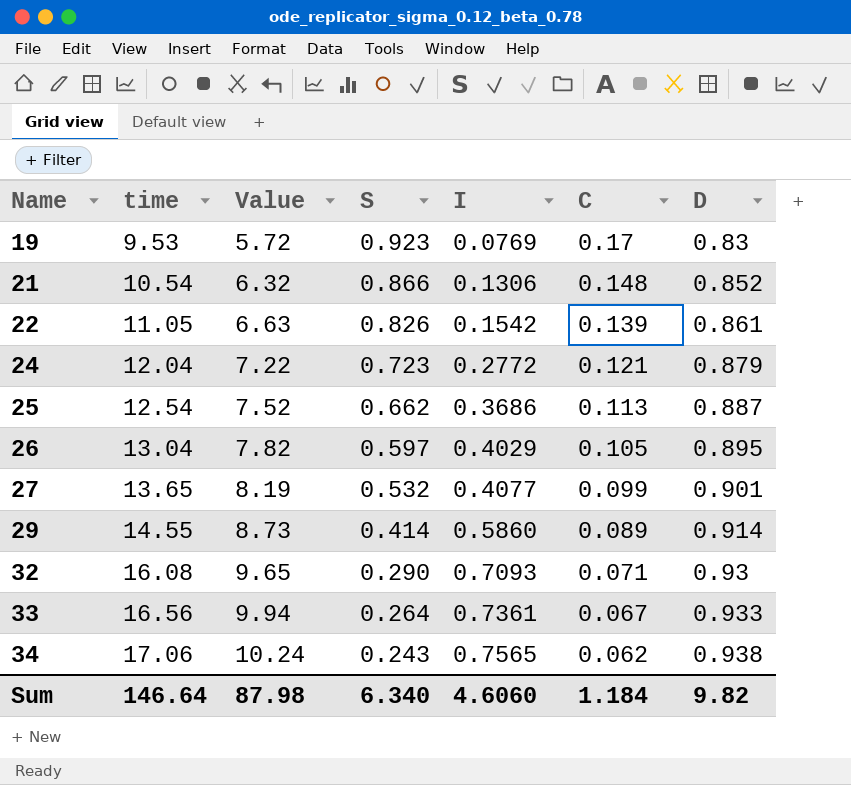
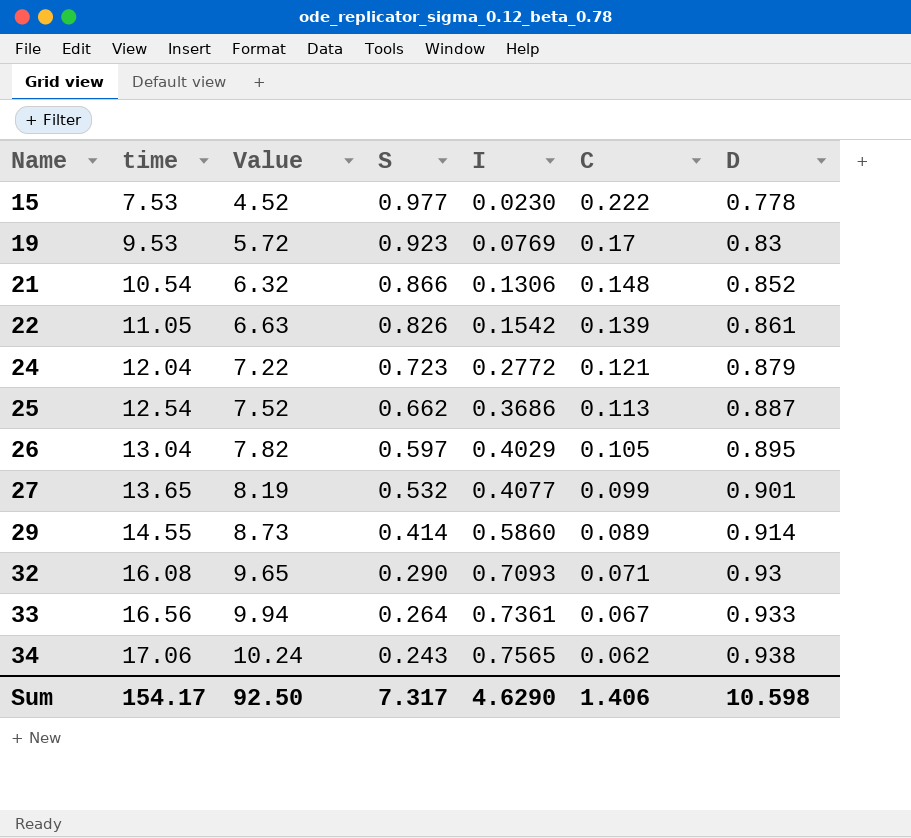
row 15: none -> 7.53 | 4.52 | 0.977 | 0.0230 | 0.222 | 0.778
Sum | time: 146.64 -> 154.17
Sum | Value: 87.98 -> 92.50
Sum | S: 6.340 -> 7.317
Sum | I: 4.6060 -> 4.6290
Sum | C: 1.184 -> 1.406
Sum | D: 9.82 -> 10.598

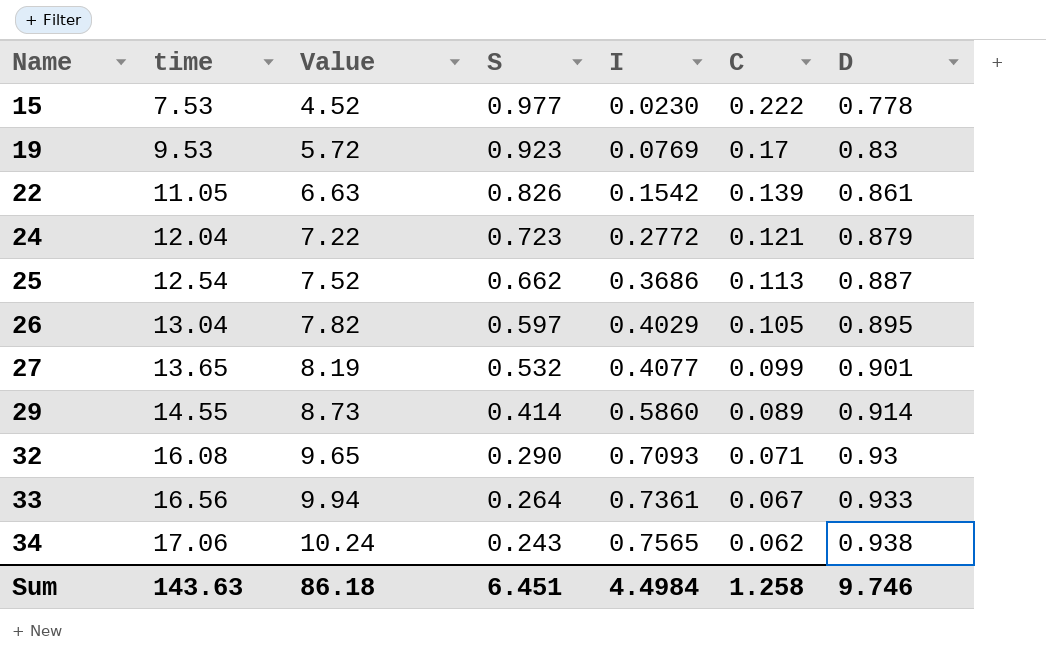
row 21: 10.54 | 6.32 | 0.866 | 0.1306 | 0.148 | 0.852 -> none
Sum | time: 154.17 -> 143.63
Sum | Value: 92.50 -> 86.18
Sum | S: 7.317 -> 6.451
Sum | I: 4.6290 -> 4.4984
Sum | C: 1.406 -> 1.258
Sum | D: 10.598 -> 9.746

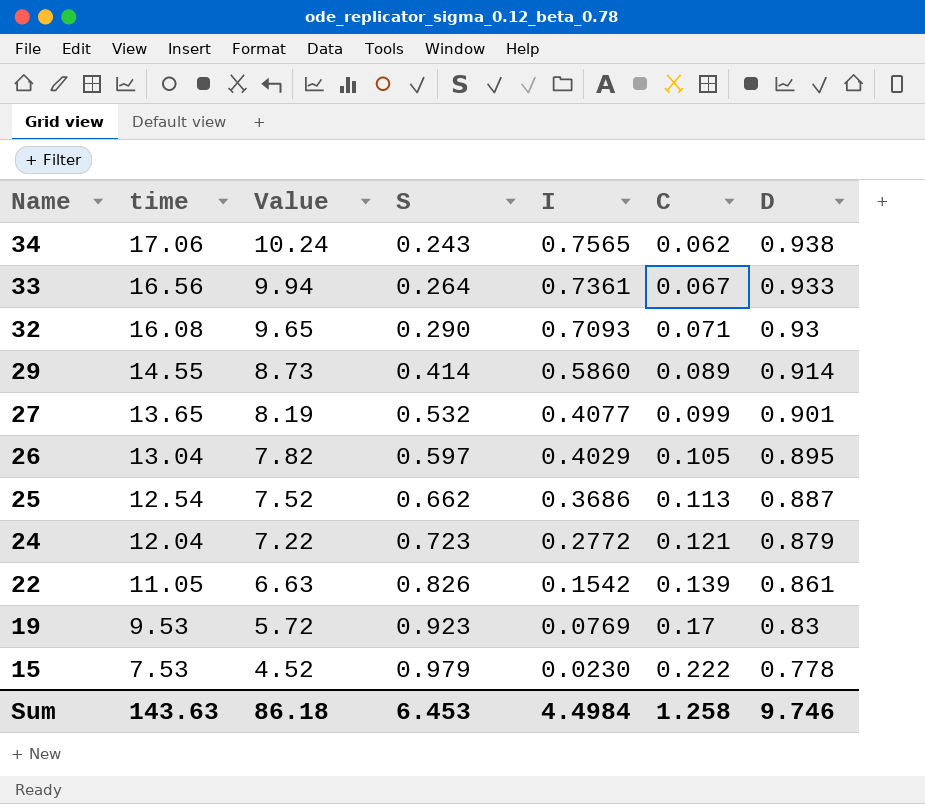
row order: Name ascending -> Name descending
15 | S: 0.977 -> 0.979
Sum | S: 6.451 -> 6.453

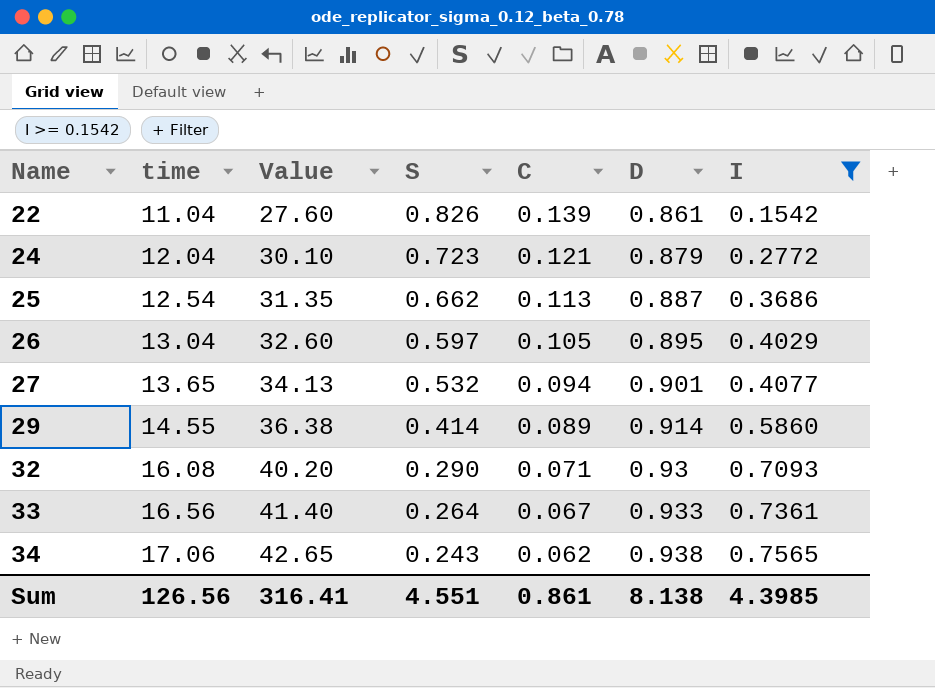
filter: none -> I >= 0.1542
row order: Name descending -> Name ascending
column Value | formula: [time] * 0.6 -> [time] * 2.5
column I | position: 5 -> 7
22 | time: 11.05 -> 11.04
27 | C: 0.099 -> 0.094
Sum | time: 143.63 -> 126.56
Sum | Value: 86.18 -> 316.41
Sum | S: 6.453 -> 4.551
Sum | C: 1.258 -> 0.861
Sum | D: 9.746 -> 8.138
Sum | I: 4.4984 -> 4.3985

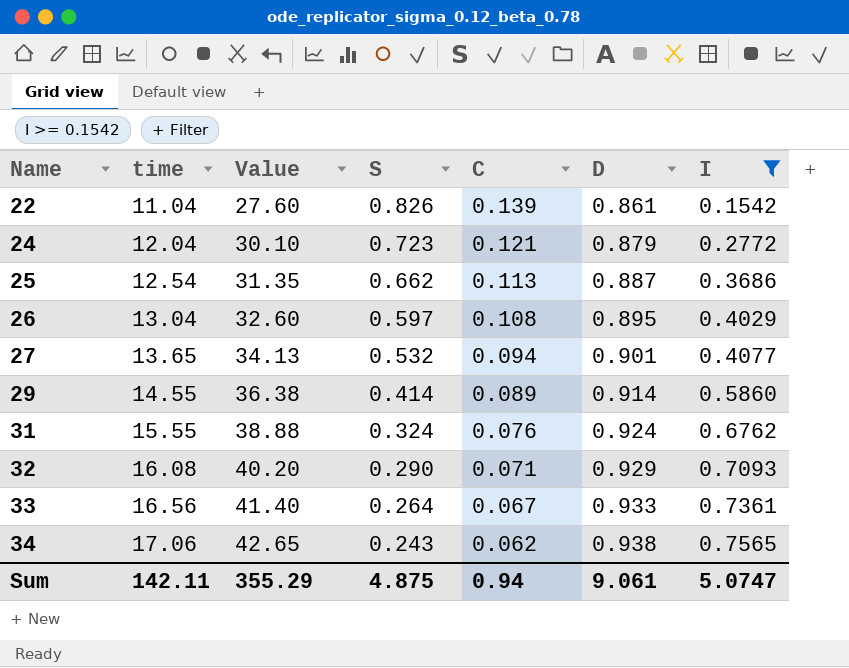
26 | C: 0.105 -> 0.108
row 31: none -> 15.55 | 38.88 | 0.324 | 0.076 | 0.924 | 0.6762
32 | D: 0.93 -> 0.929
Sum | time: 126.56 -> 142.11
Sum | Value: 316.41 -> 355.29
Sum | S: 4.551 -> 4.875
Sum | C: 0.861 -> 0.94
Sum | D: 8.138 -> 9.061
Sum | I: 4.3985 -> 5.0747

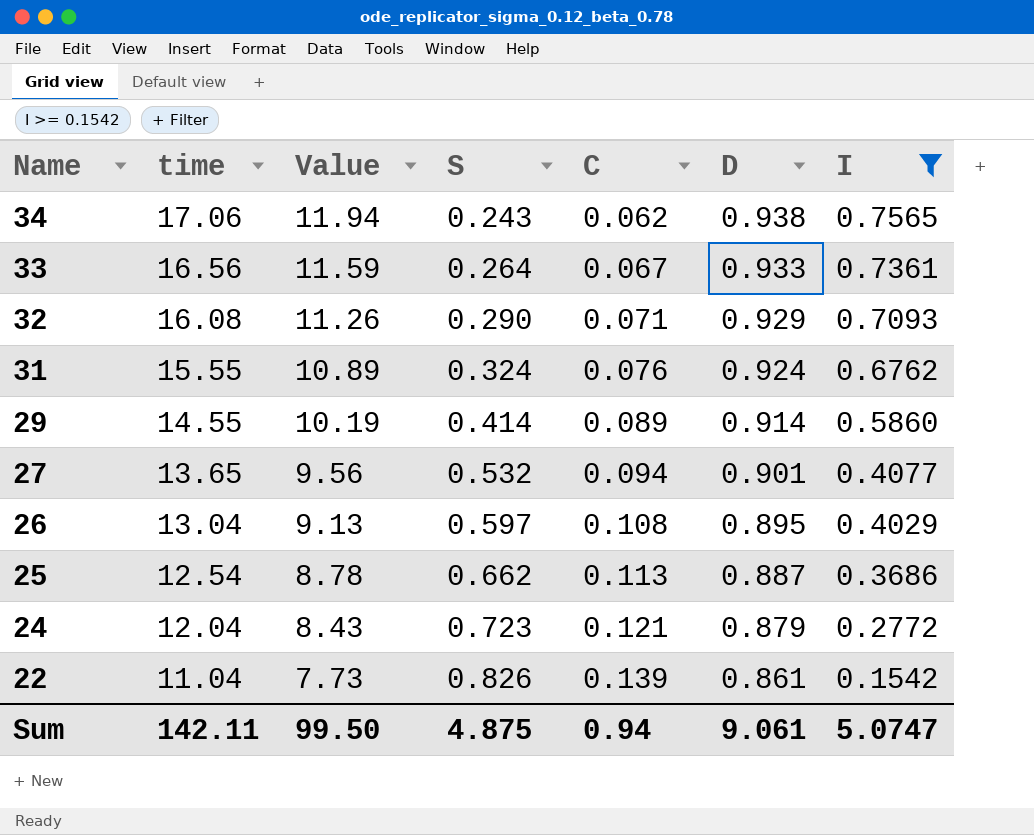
row order: Name ascending -> Name descending
column Value | formula: [time] * 2.5 -> [time] * 0.7
Sum | Value: 355.29 -> 99.50

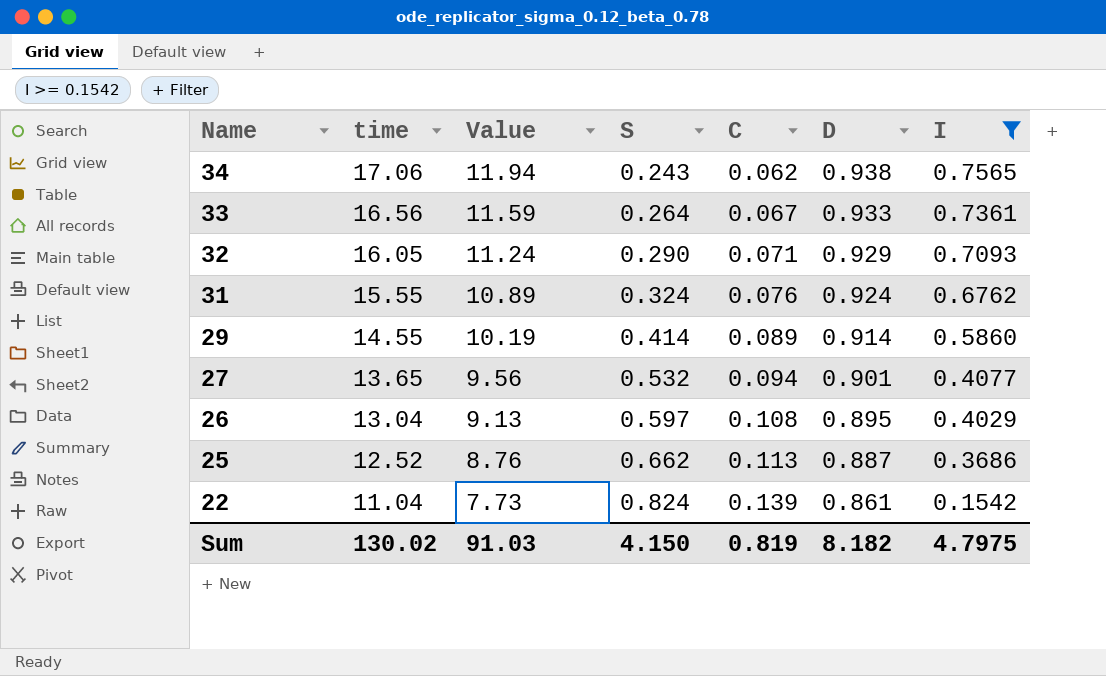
row 24: 12.04 | 8.43 | 0.723 | 0.121 | 0.879 | 0.2772 -> none
32 | time: 16.08 -> 16.05
32 | Value: 11.26 -> 11.24
25 | time: 12.54 -> 12.52
25 | Value: 8.78 -> 8.76
22 | S: 0.826 -> 0.824
Sum | time: 142.11 -> 130.02
Sum | Value: 99.50 -> 91.03
Sum | S: 4.875 -> 4.150
Sum | C: 0.94 -> 0.819
Sum | D: 9.061 -> 8.182
Sum | I: 5.0747 -> 4.7975

